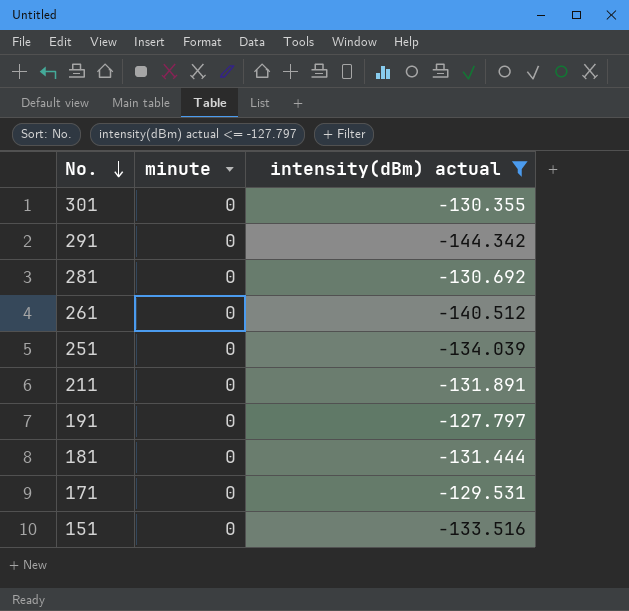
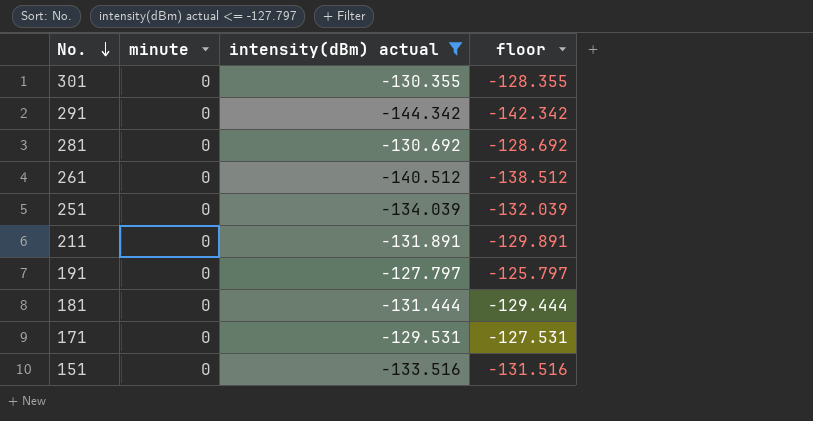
column floor | formula: none -> [intensity(dBm) actual] + 2

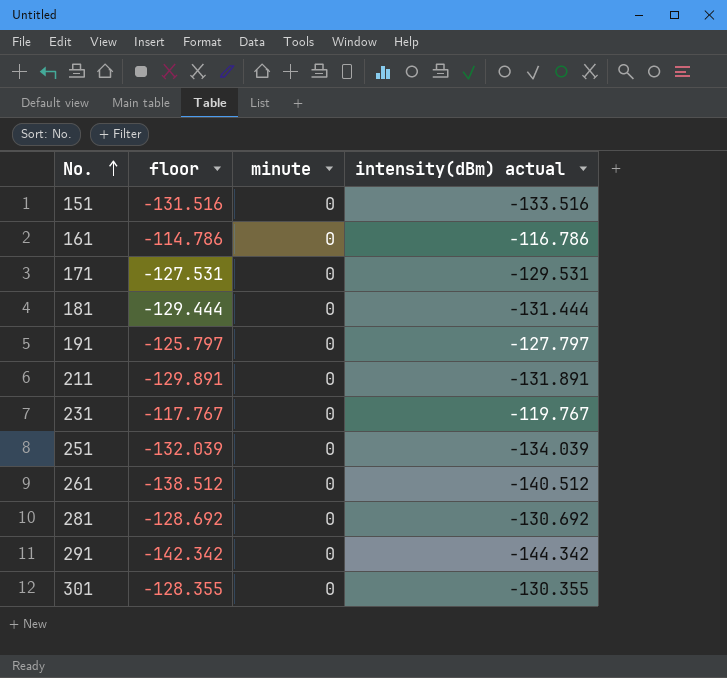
filter: intensity(dBm) actual <= -127.797 -> none
row order: No. descending -> No. ascending
column floor | position: 4 -> 2

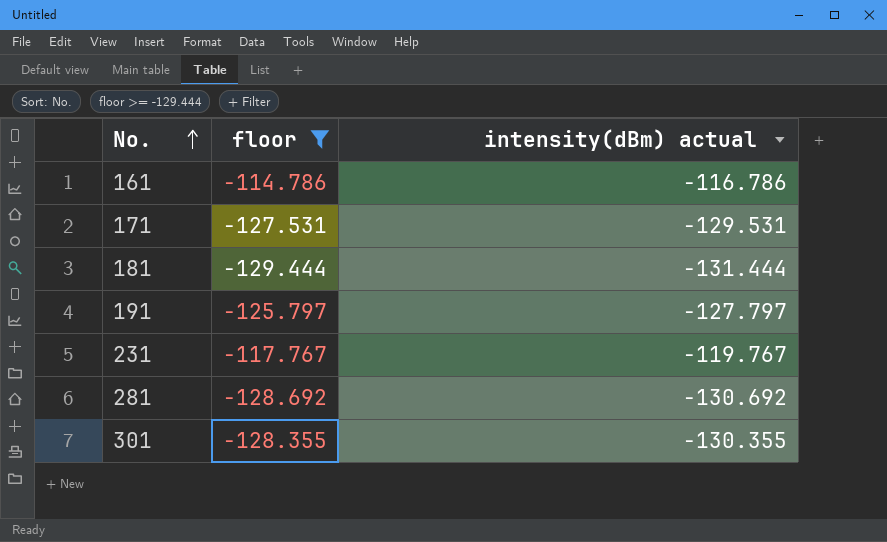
filter: none -> floor >= -129.444
column minute | position: 3 -> none

